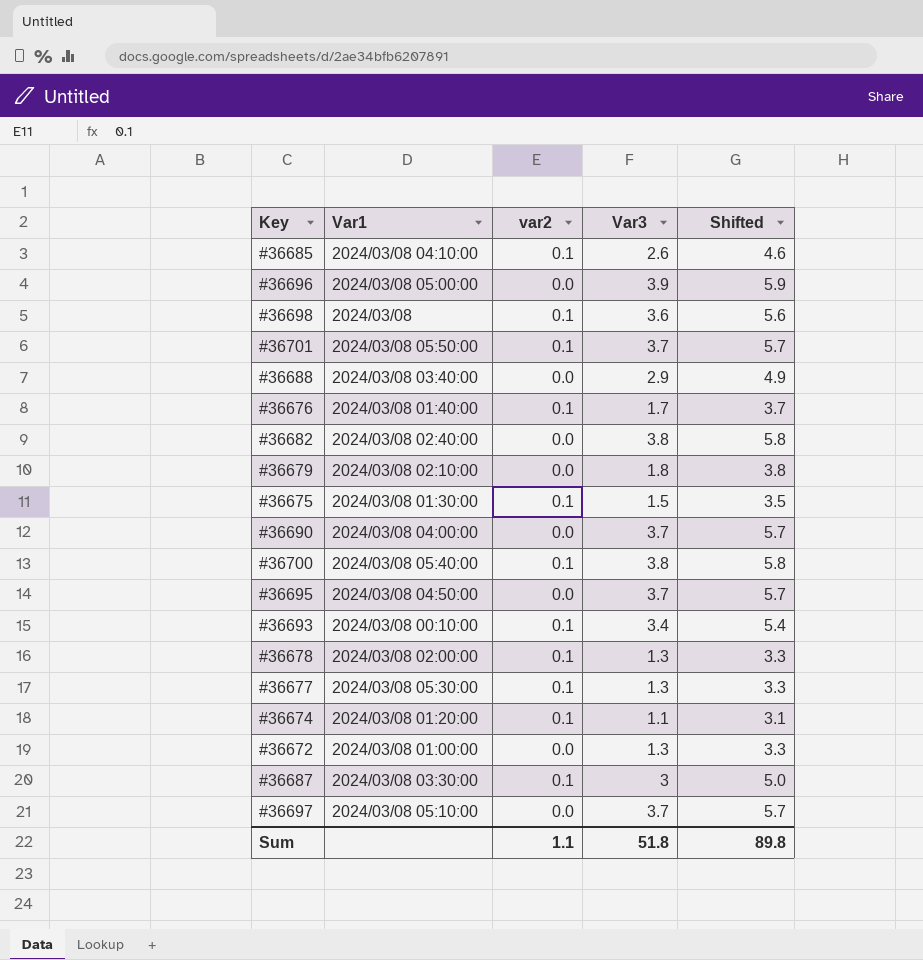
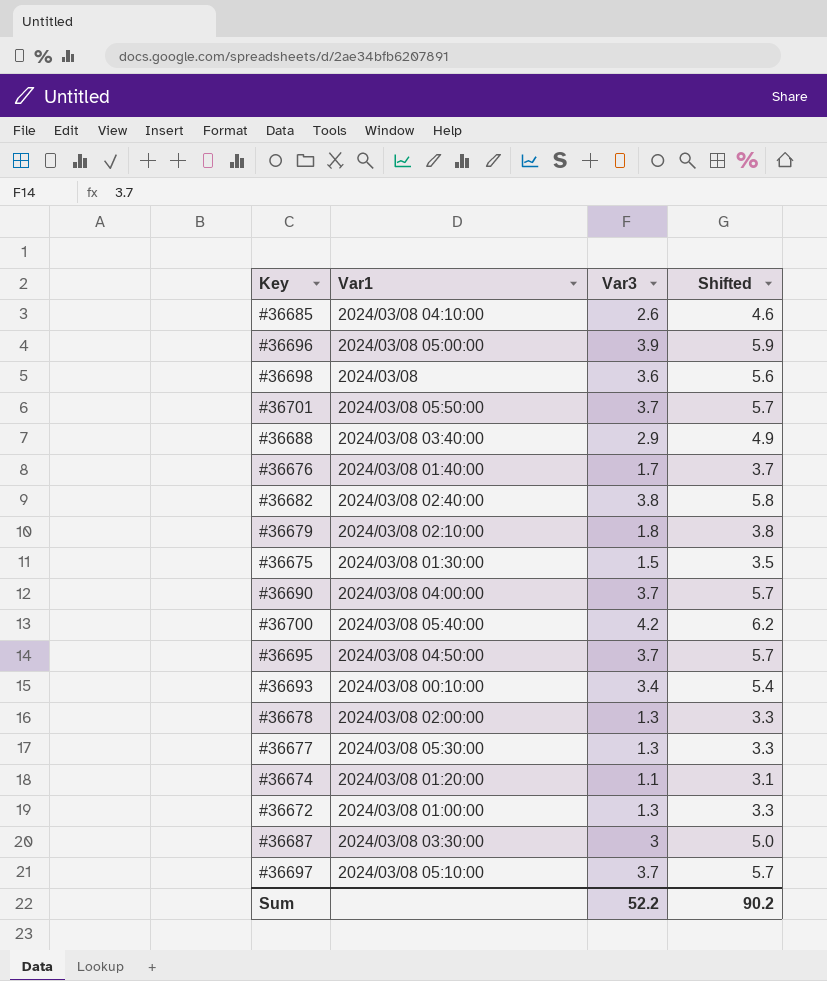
column var2 | position: 3 -> none
#36700 | Var3: 3.8 -> 4.2
#36700 | Shifted: 5.8 -> 6.2
Sum | Var3: 51.8 -> 52.2
Sum | Shifted: 89.8 -> 90.2

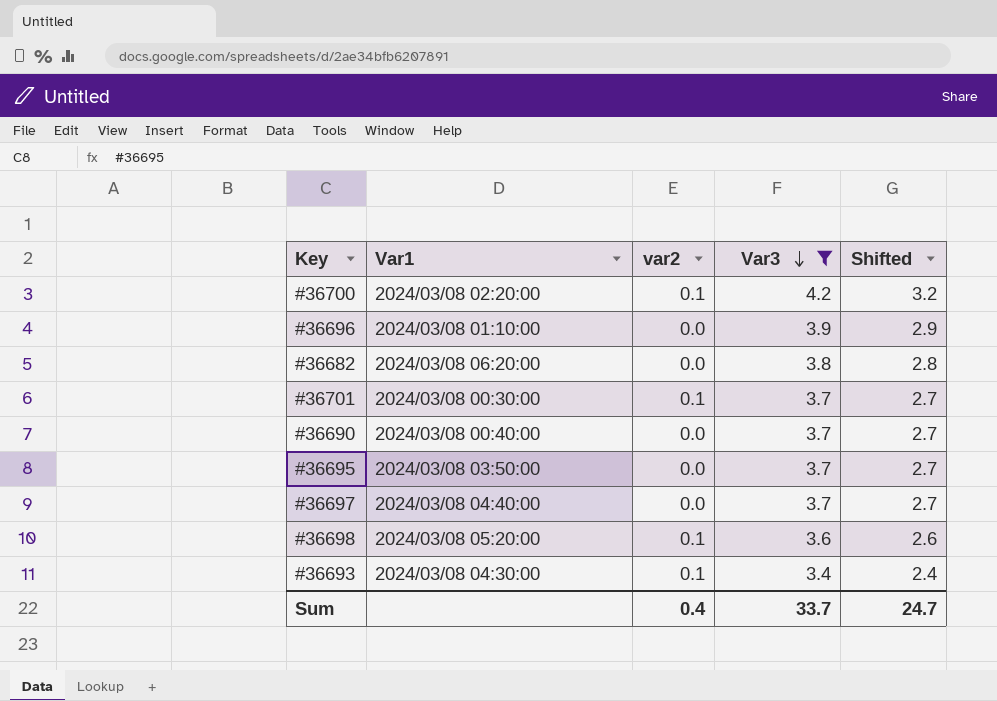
filter: none -> Var3 >= 3.4
row order: none -> Var3 descending
column var2 | position: none -> 3
column Shifted | formula: [Var3] + 2 -> [Var3] - 1
#36700 | Var1: 2024/03/08 05:40:00 -> 2024/03/08 02:20:00
#36696 | Var1: 2024/03/08 05:00:00 -> 2024/03/08 01:10:00
#36682 | Var1: 2024/03/08 02:40:00 -> 2024/03/08 06:20:00
#36701 | Var1: 2024/03/08 05:50:00 -> 2024/03/08 00:30:00
#36690 | Var1: 2024/03/08 04:00:00 -> 2024/03/08 00:40:00
#36695 | Var1: 2024/03/08 04:50:00 -> 2024/03/08 03:50:00
#36697 | Var1: 2024/03/08 05:10:00 -> 2024/03/08 04:40:00
#36698 | Var1: 2024/03/08 -> 2024/03/08 05:20:00
#36693 | Var1: 2024/03/08 00:10:00 -> 2024/03/08 04:30:00
Sum | Var3: 52.2 -> 33.7
Sum | Shifted: 90.2 -> 24.7

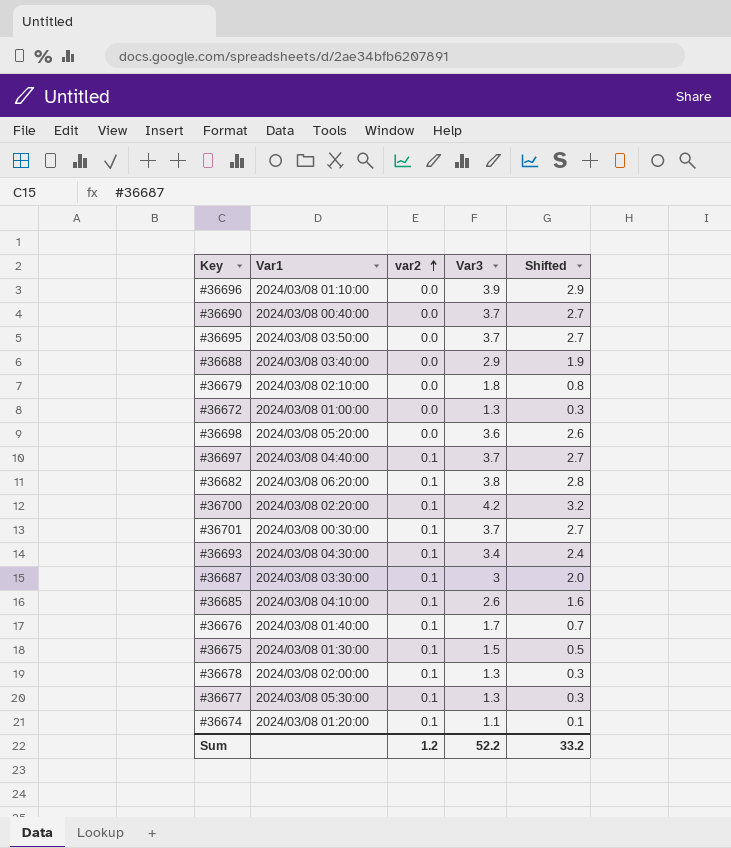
filter: Var3 >= 3.4 -> none
row order: Var3 descending -> var2 ascending
#36698 | var2: 0.1 -> 0.0
#36697 | var2: 0.0 -> 0.1
#36682 | var2: 0.0 -> 0.1
Sum | var2: 0.4 -> 1.2
Sum | Var3: 33.7 -> 52.2
Sum | Shifted: 24.7 -> 33.2

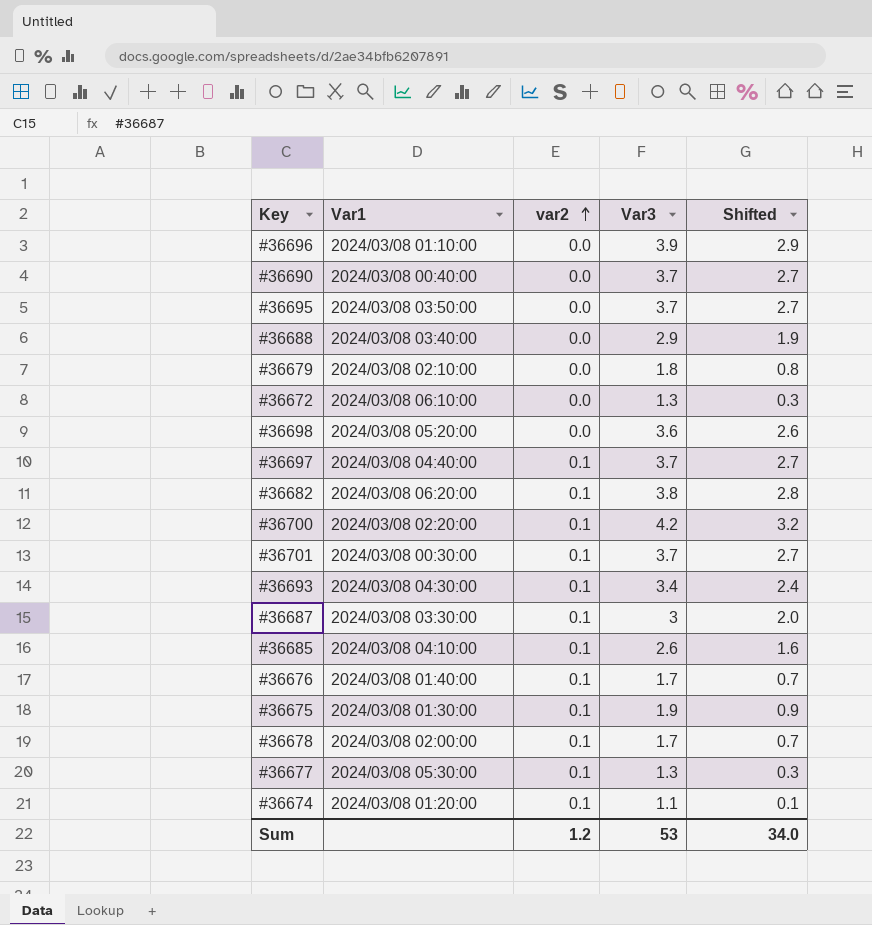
#36672 | Var1: 2024/03/08 01:00:00 -> 2024/03/08 06:10:00
#36675 | Var3: 1.5 -> 1.9
#36675 | Shifted: 0.5 -> 0.9
#36678 | Var3: 1.3 -> 1.7
#36678 | Shifted: 0.3 -> 0.7
Sum | Var3: 52.2 -> 53
Sum | Shifted: 33.2 -> 34.0

